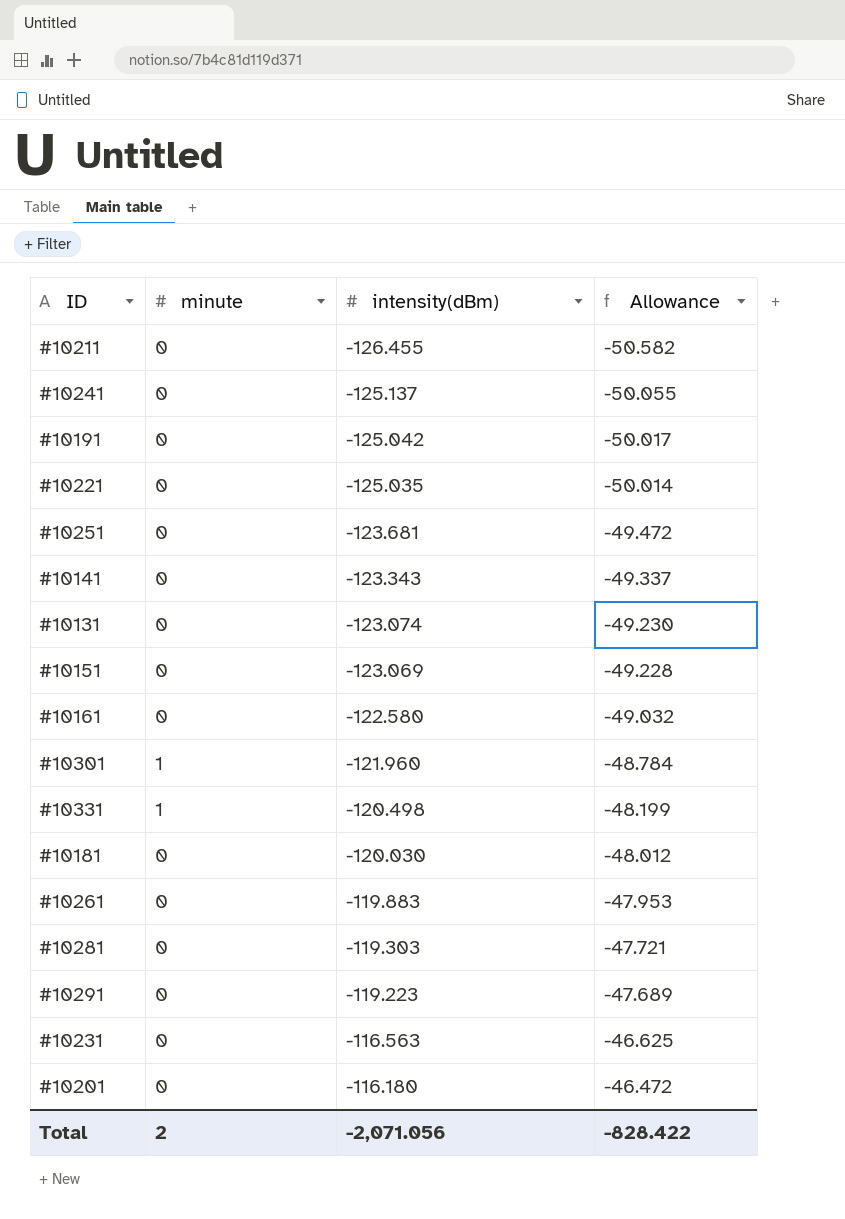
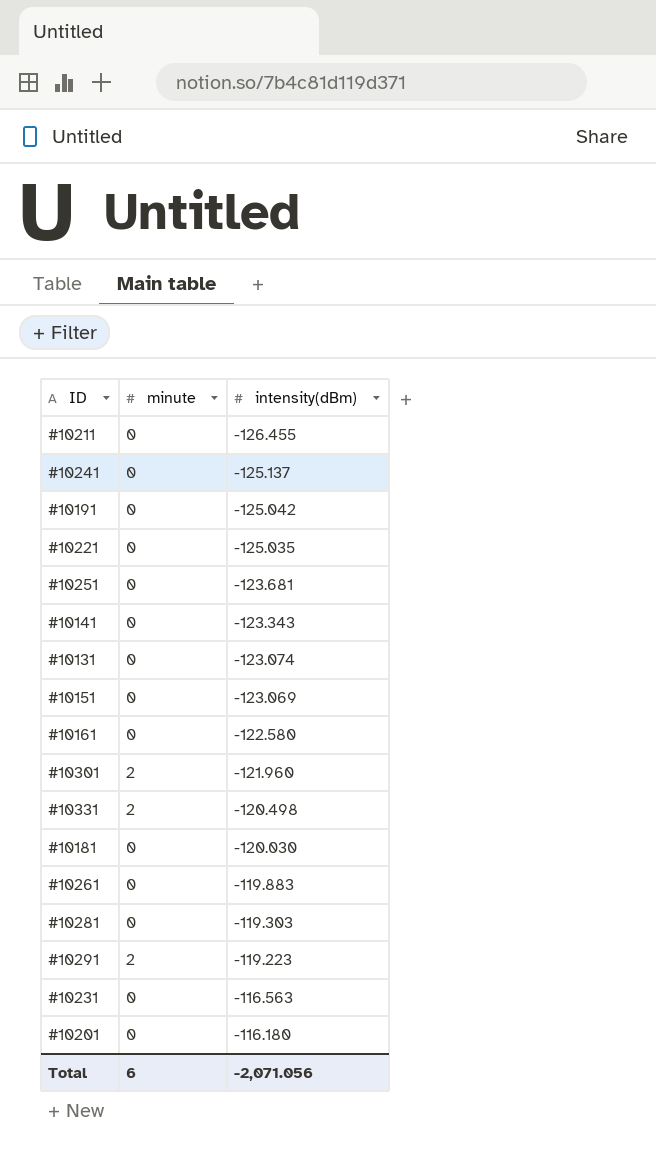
column Allowance | formula: [intensity(dBm)] * 0.4 -> none
#10301 | minute: 1 -> 2
#10331 | minute: 1 -> 2
#10291 | minute: 0 -> 2
Total | minute: 2 -> 6

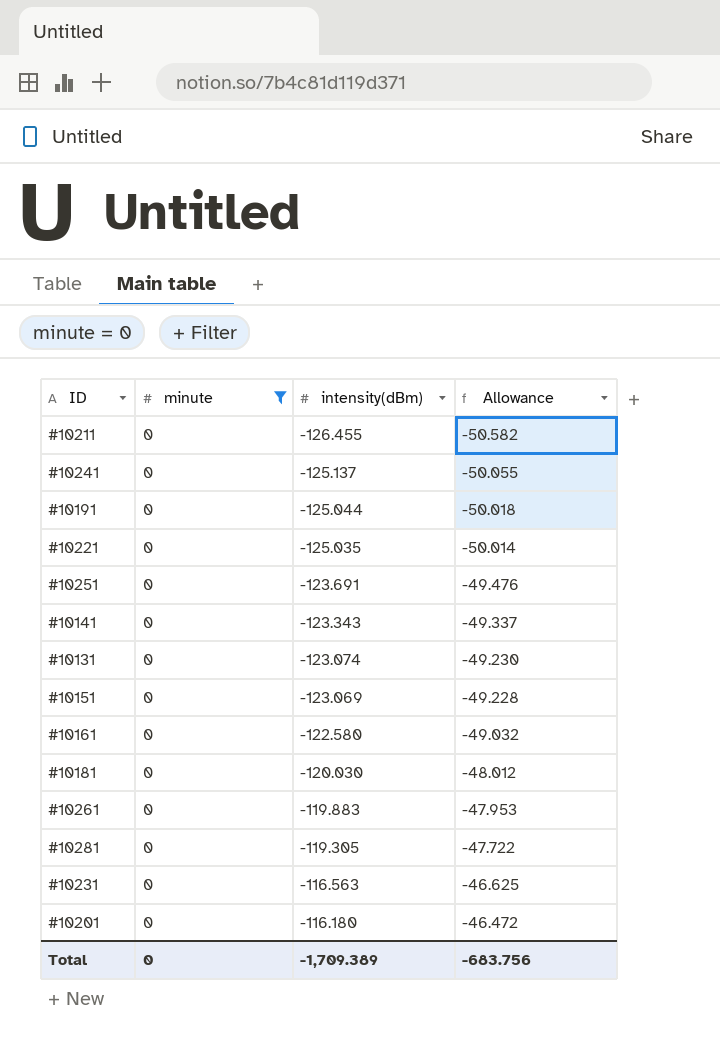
filter: none -> minute = 0
column Allowance | formula: none -> [intensity(dBm)] * 0.4
#10191 | intensity(dBm): -125.042 -> -125.044
#10251 | intensity(dBm): -123.681 -> -123.691
#10281 | intensity(dBm): -119.303 -> -119.305
Total | minute: 6 -> 0
Total | intensity(dBm): -2,071.056 -> -1,709.389

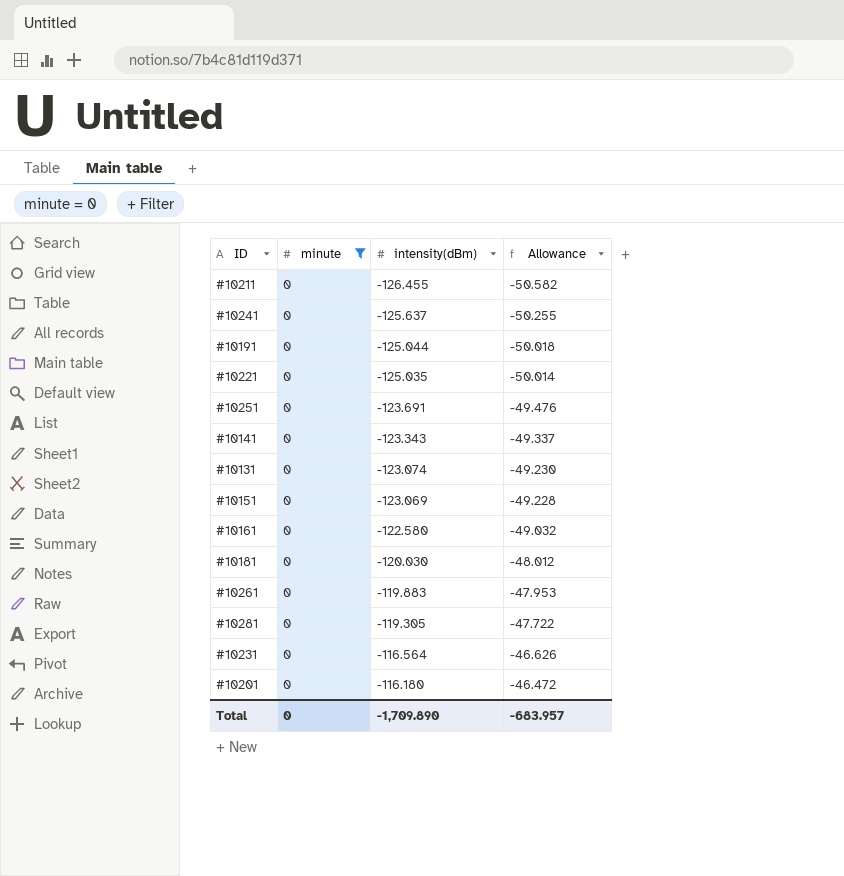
#10241 | intensity(dBm): -125.137 -> -125.637
#10241 | Allowance: -50.055 -> -50.255
#10231 | intensity(dBm): -116.563 -> -116.564
#10231 | Allowance: -46.625 -> -46.626
Total | intensity(dBm): -1,709.389 -> -1,709.890
Total | Allowance: -683.756 -> -683.957

